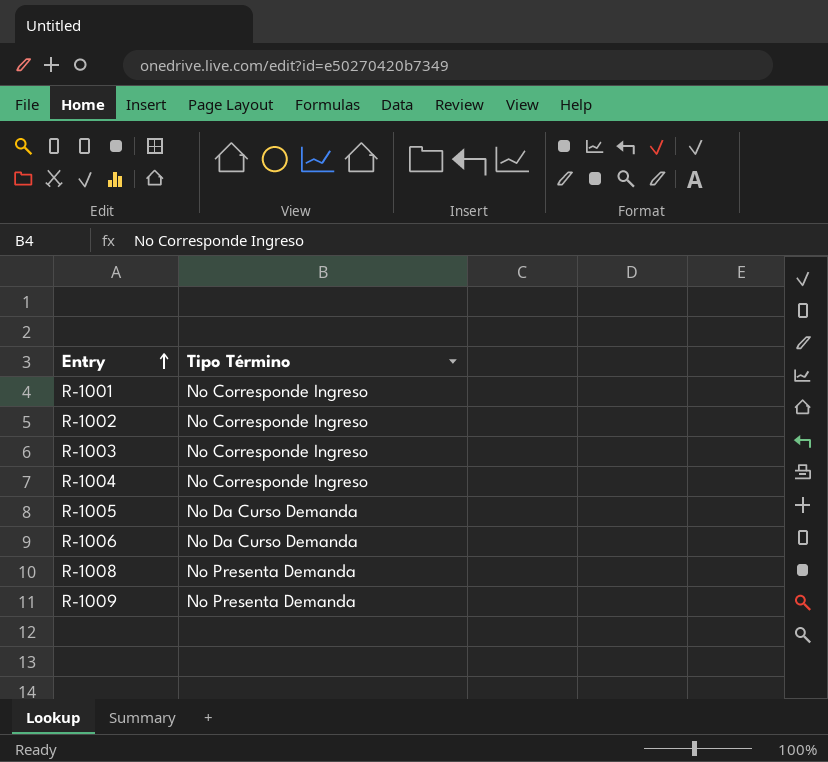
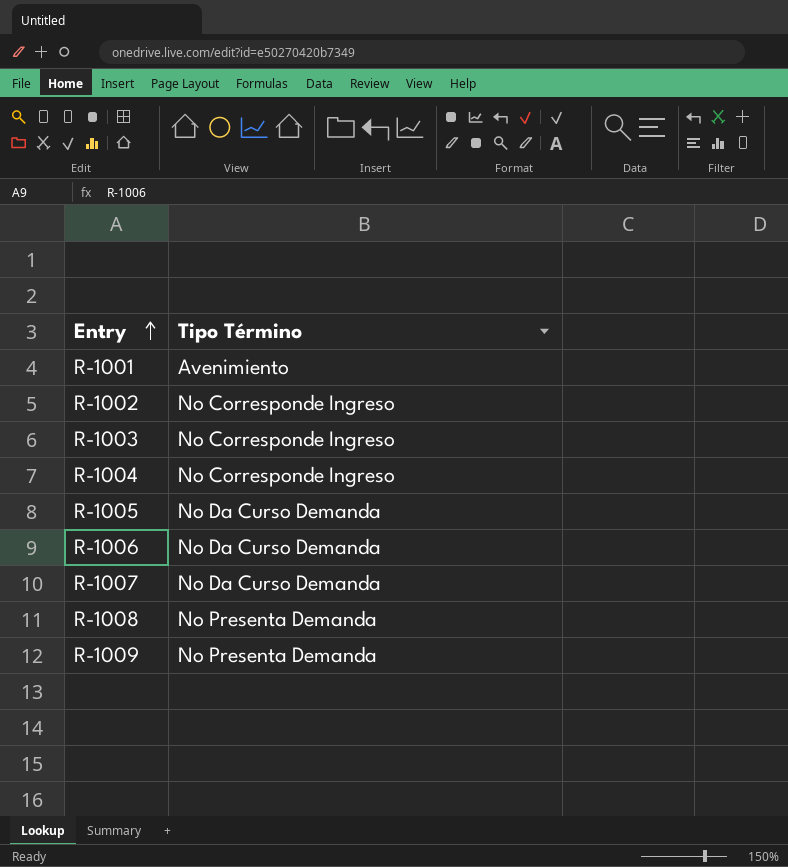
R-1001 | Tipo Término: No Corresponde Ingreso -> Avenimiento
row R-1007: none -> No Da Curso Demanda

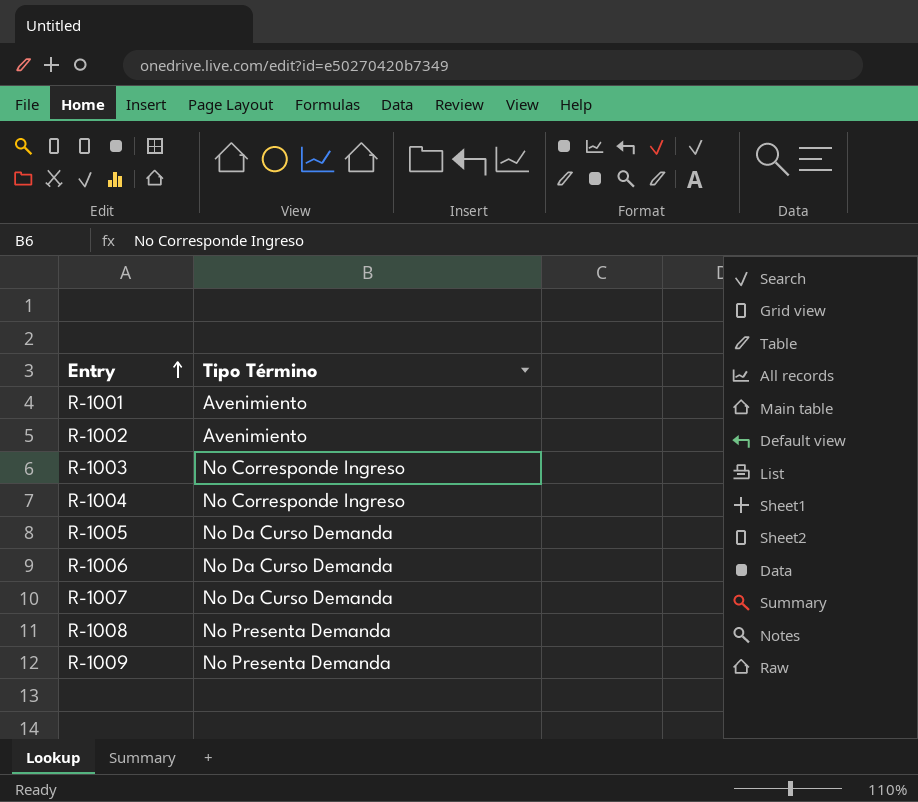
R-1002 | Tipo Término: No Corresponde Ingreso -> Avenimiento

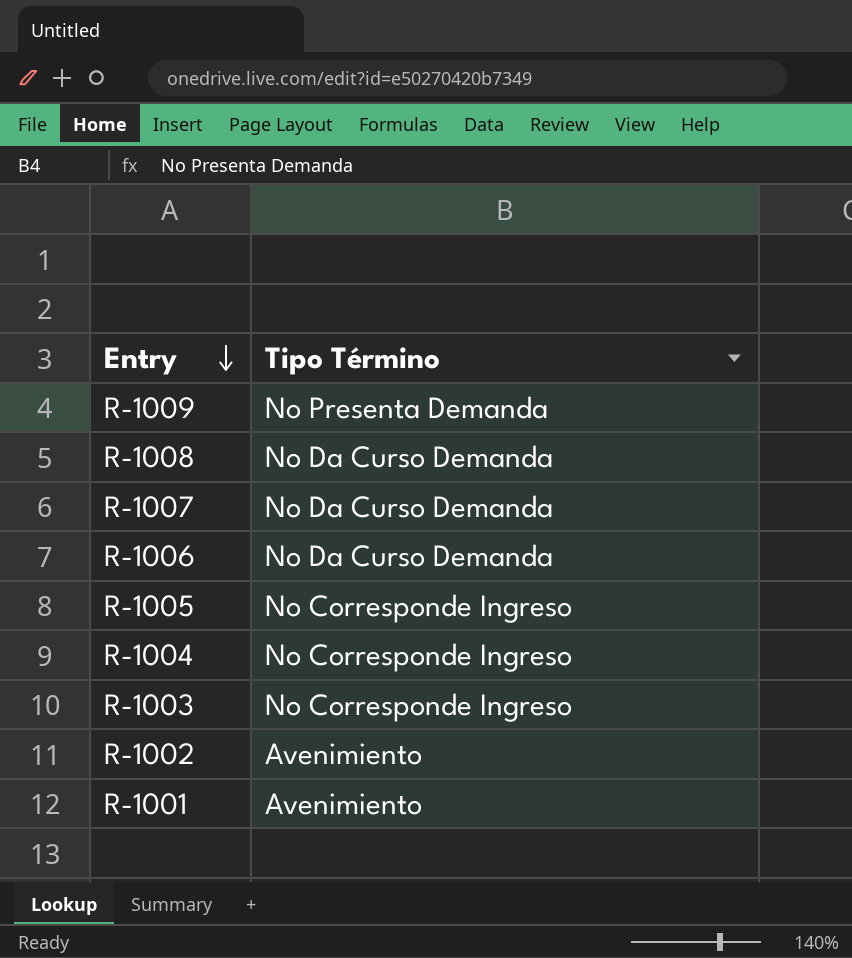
row order: Entry ascending -> Entry descending
R-1008 | Tipo Término: No Presenta Demanda -> No Da Curso Demanda
R-1005 | Tipo Término: No Da Curso Demanda -> No Corresponde Ingreso

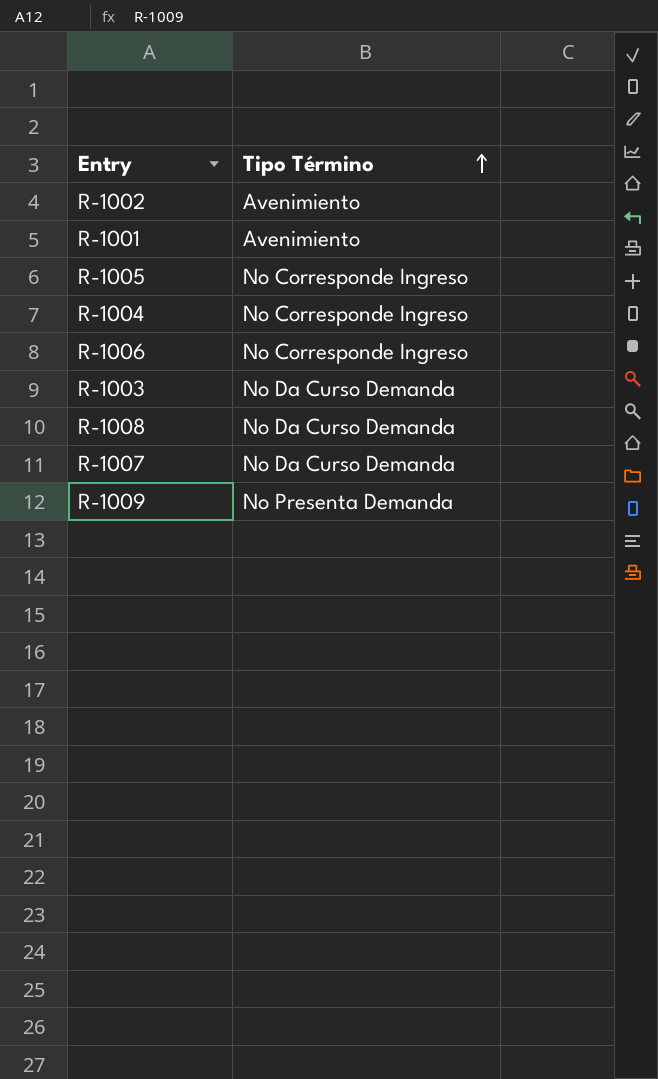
row order: Entry descending -> Tipo Término ascending
R-1006 | Tipo Término: No Da Curso Demanda -> No Corresponde Ingreso
R-1003 | Tipo Término: No Corresponde Ingreso -> No Da Curso Demanda

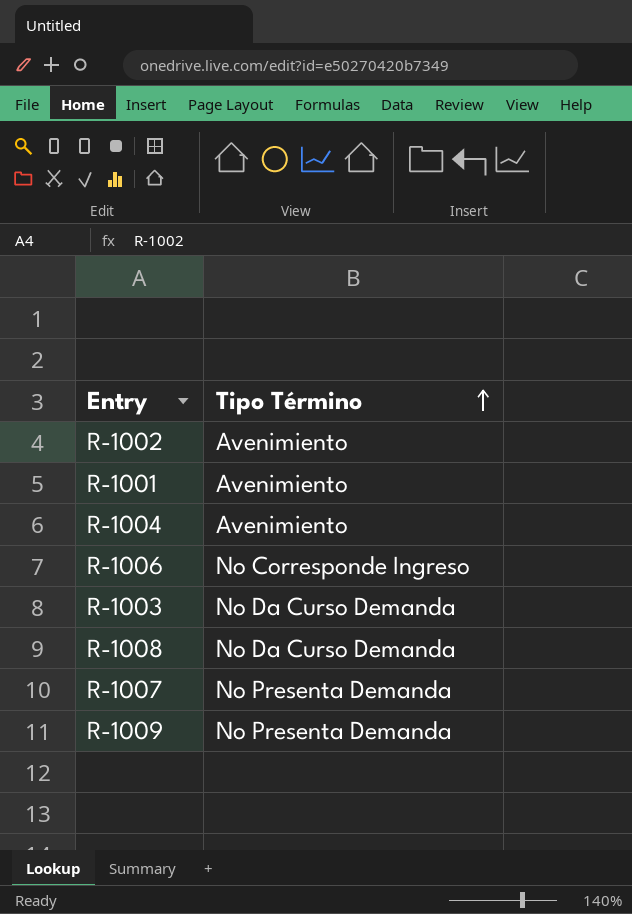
row R-1005: No Corresponde Ingreso -> none
R-1004 | Tipo Término: No Corresponde Ingreso -> Avenimiento
R-1007 | Tipo Término: No Da Curso Demanda -> No Presenta Demanda

